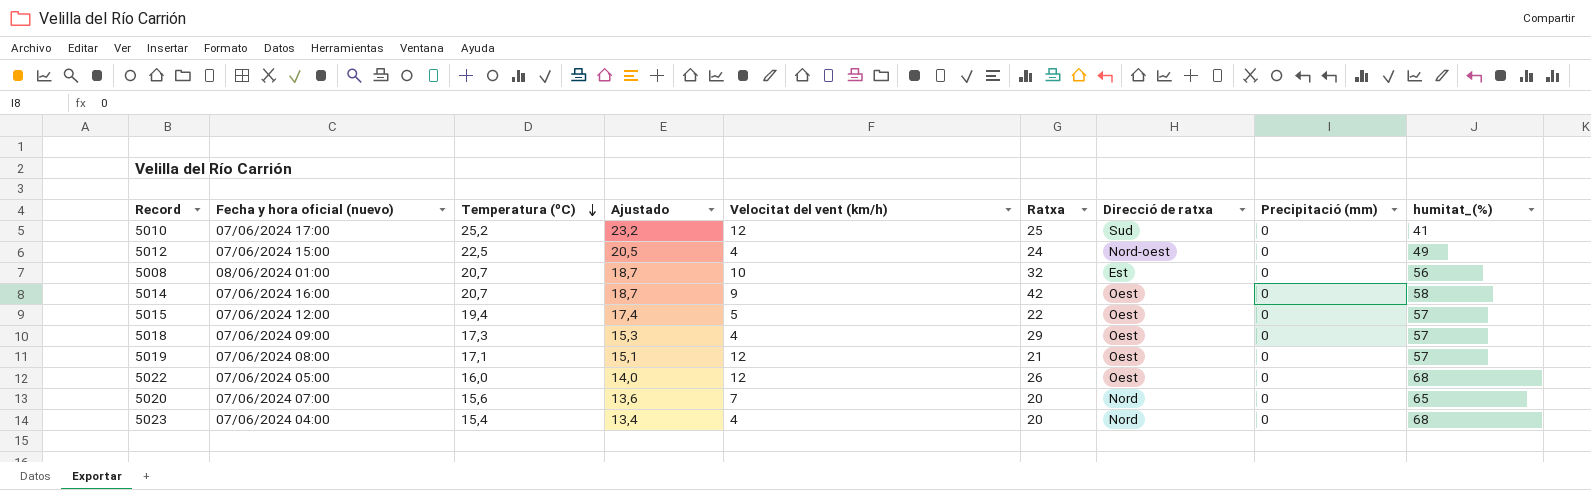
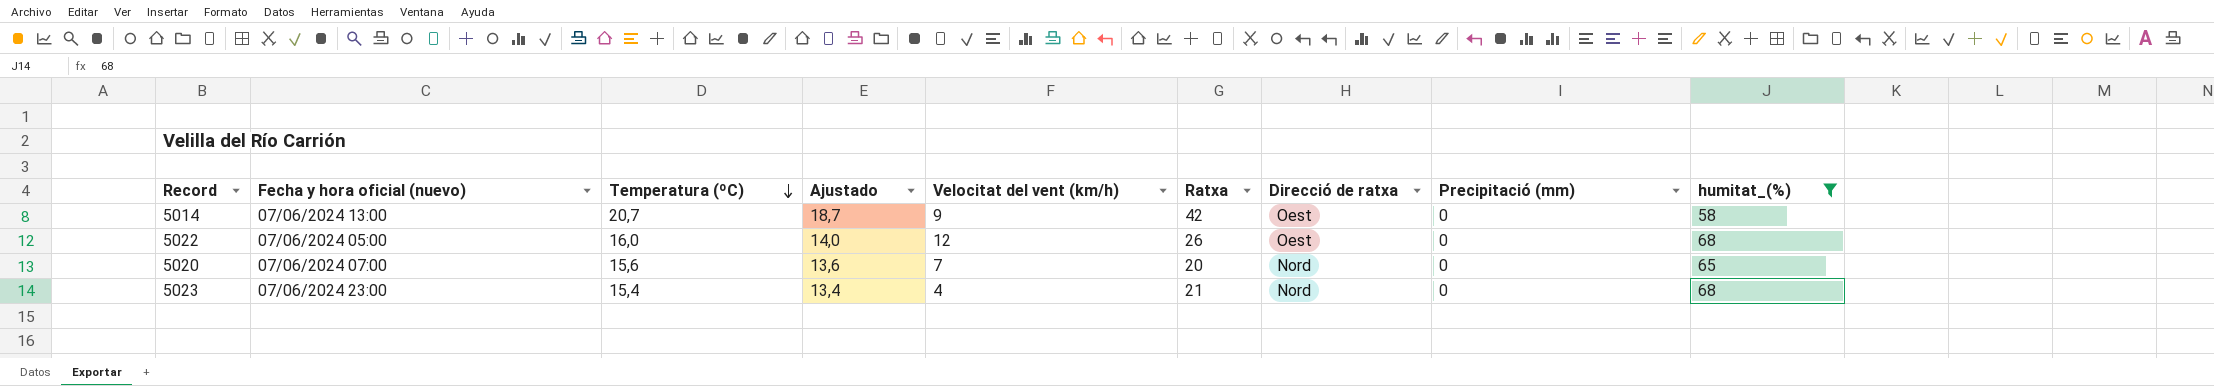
filter: none -> humitat_(%) >= 58
5014 | Fecha y hora oficial (nuevo): 07/06/2024 16:00 -> 07/06/2024 13:00
5023 | Fecha y hora oficial (nuevo): 07/06/2024 04:00 -> 07/06/2024 23:00
5023 | Ratxa: 20 -> 21

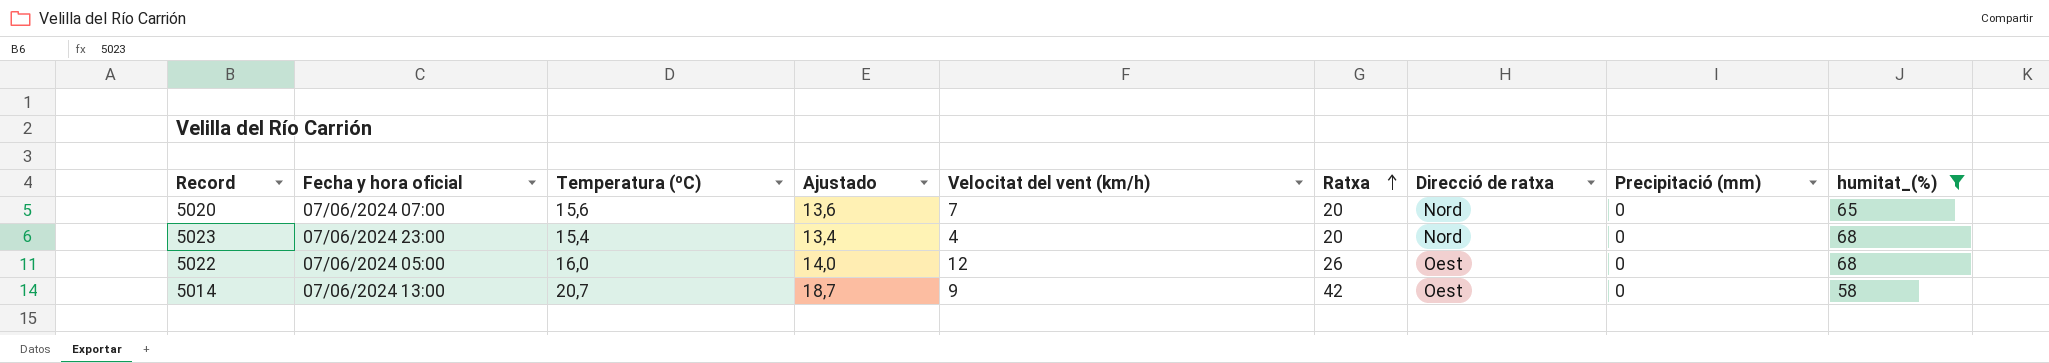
row order: Temperatura (ºC) descending -> Ratxa ascending
column name: Fecha y hora oficial (nuevo) -> Fecha y hora oficial
5023 | Ratxa: 21 -> 20

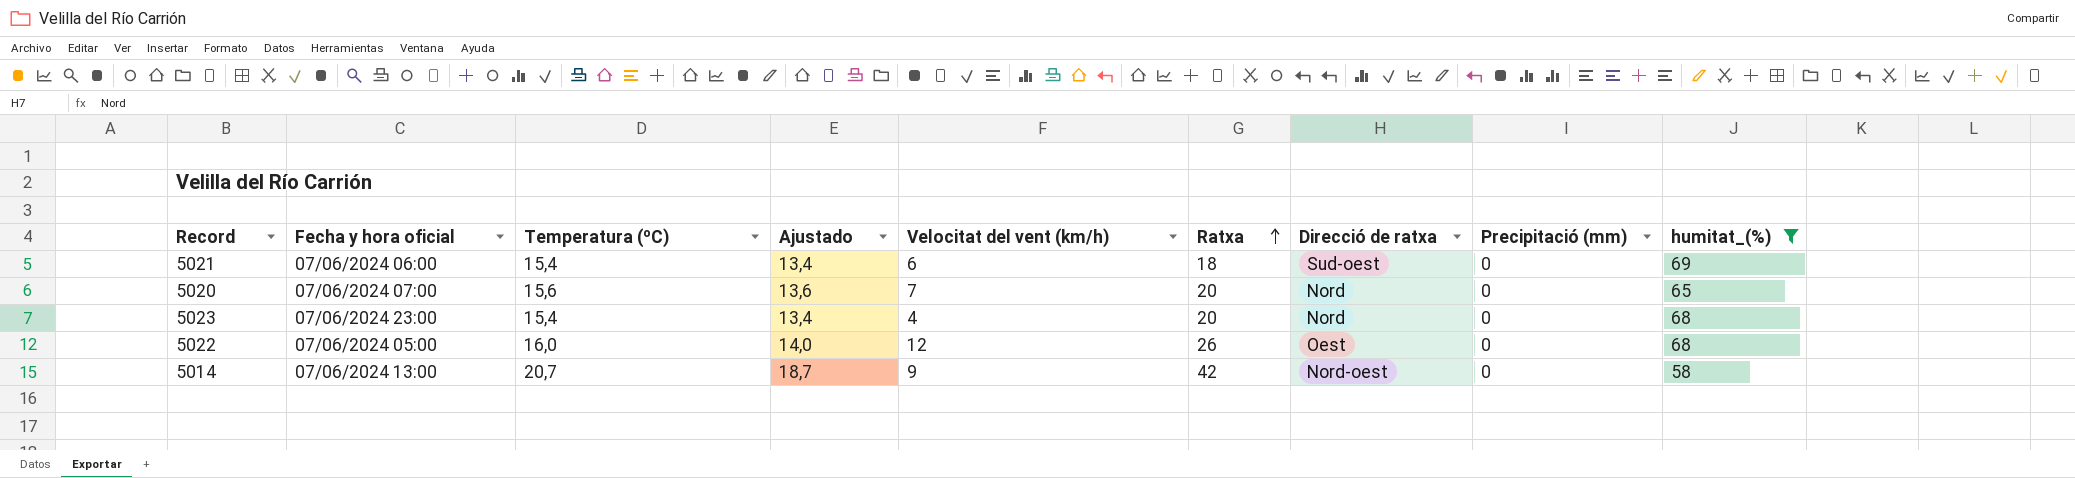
row 5021: none -> 07/06/2024 06:00 | 15,4 | 13,4 | 6 | 18 | Sud-oest | 0 | 69
5014 | Direcció de ratxa: Oest -> Nord-oest

